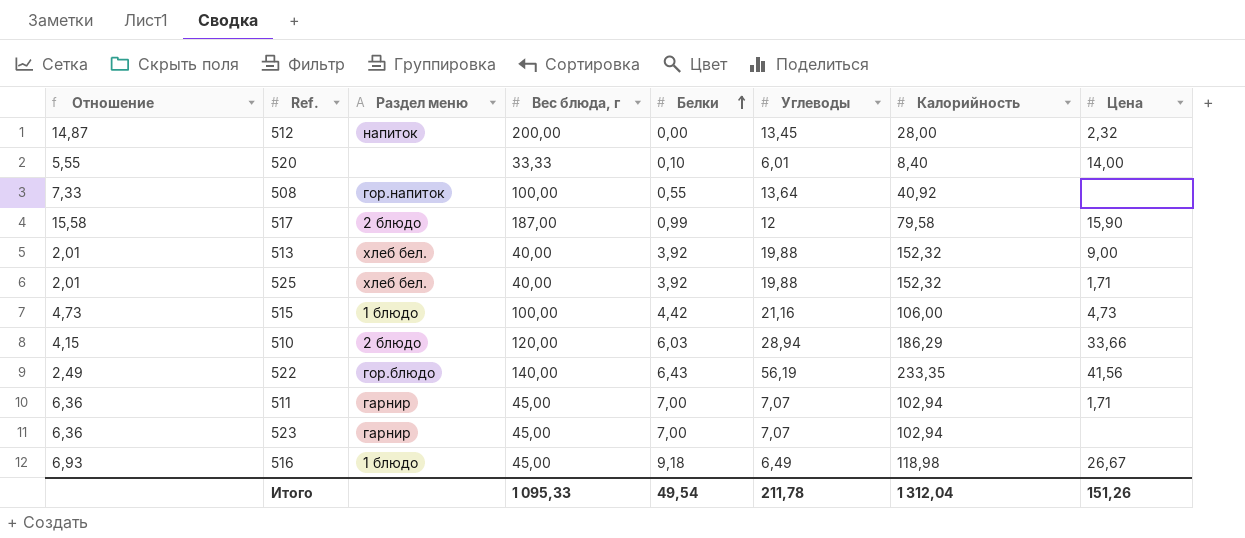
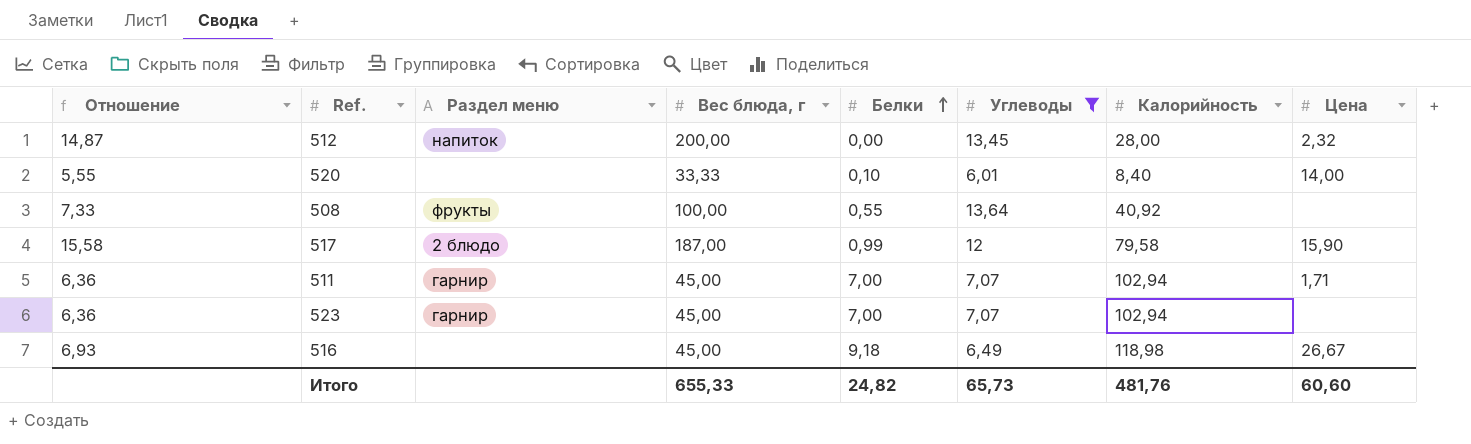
filter: none -> Углеводы <= 13,64
508 | Раздел меню: гор.напиток -> фрукты
516 | Раздел меню: 1 блюдо -> none
Итого | Вес блюда, г: 1 095,33 -> 655,33
Итого | Белки: 49,54 -> 24,82
Итого | Углеводы: 211,78 -> 65,73
Итого | Калорийность: 1 312,04 -> 481,76
Итого | Цена: 151,26 -> 60,60

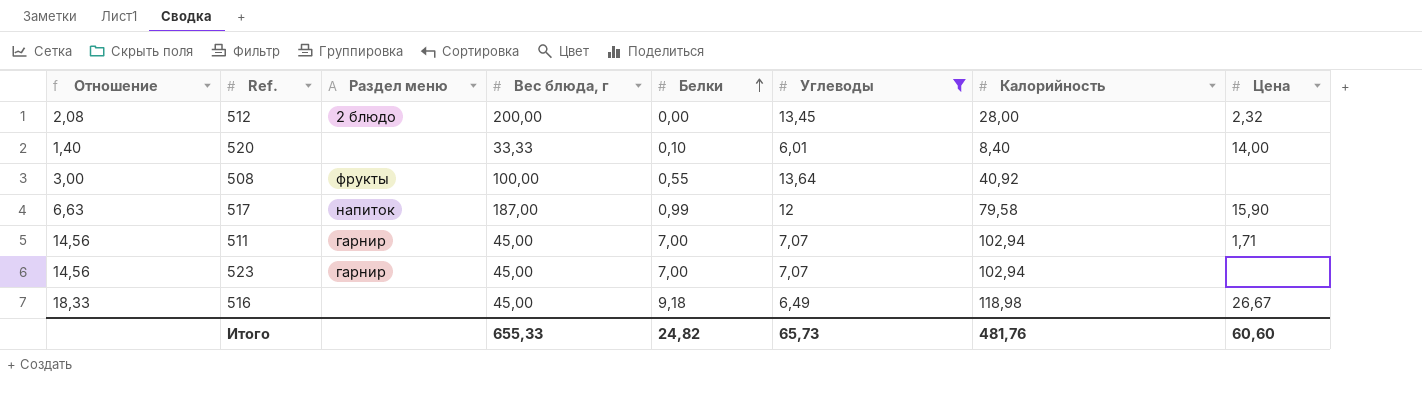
column Отношение | formula: [Вес блюда, г] / [Углеводы] -> [Калорийность] / [Углеводы]
512 | Раздел меню: напиток -> 2 блюдо
517 | Раздел меню: 2 блюдо -> напиток

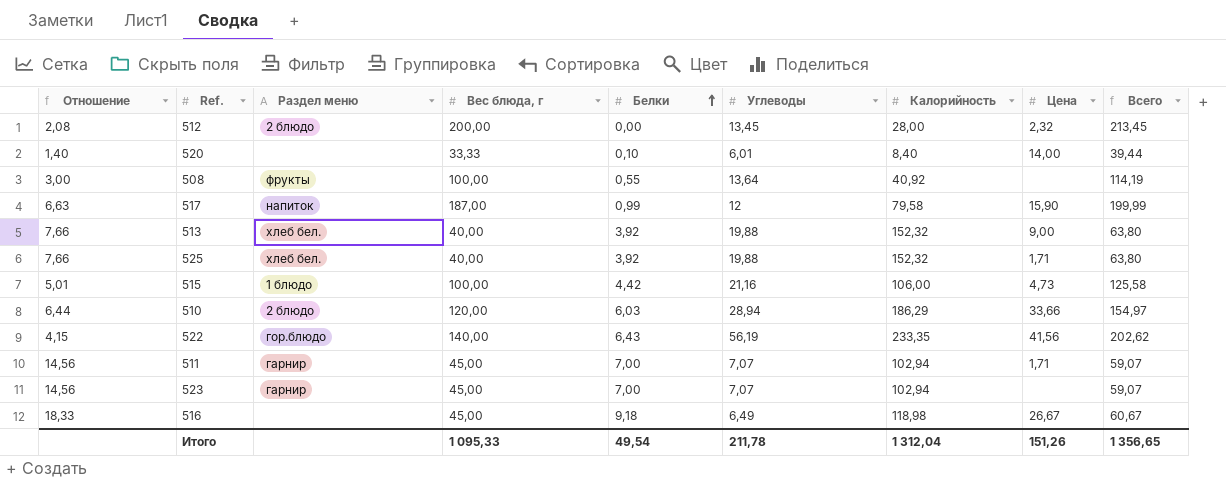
filter: Углеводы <= 13,64 -> none
column Всего | formula: none -> [Вес блюда, г] + [Белки] + [Углеводы]
Итого | Вес блюда, г: 655,33 -> 1 095,33
Итого | Белки: 24,82 -> 49,54
Итого | Углеводы: 65,73 -> 211,78
Итого | Калорийность: 481,76 -> 1 312,04
Итого | Цена: 60,60 -> 151,26

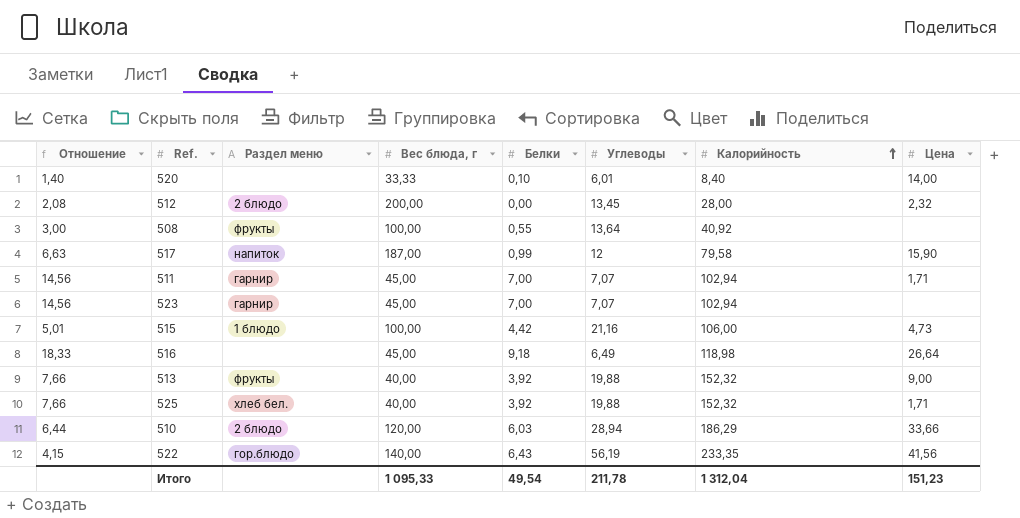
row order: Белки ascending -> Калорийность ascending
column Всего | formula: [Вес блюда, г] + [Белки] + [Углеводы] -> none
516 | Цена: 26,67 -> 26,64
513 | Раздел меню: хлеб бел. -> фрукты
Итого | Цена: 151,26 -> 151,23

